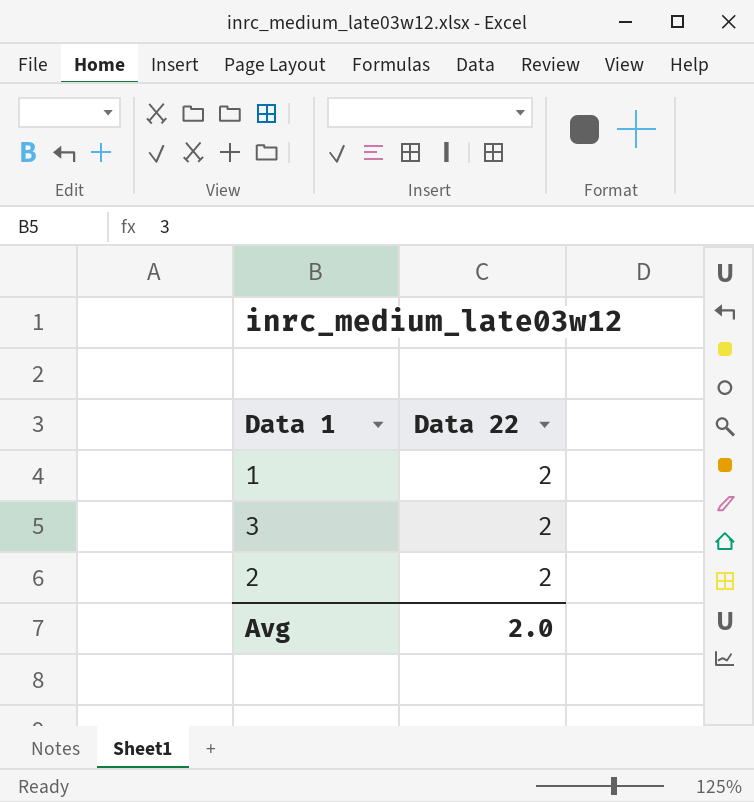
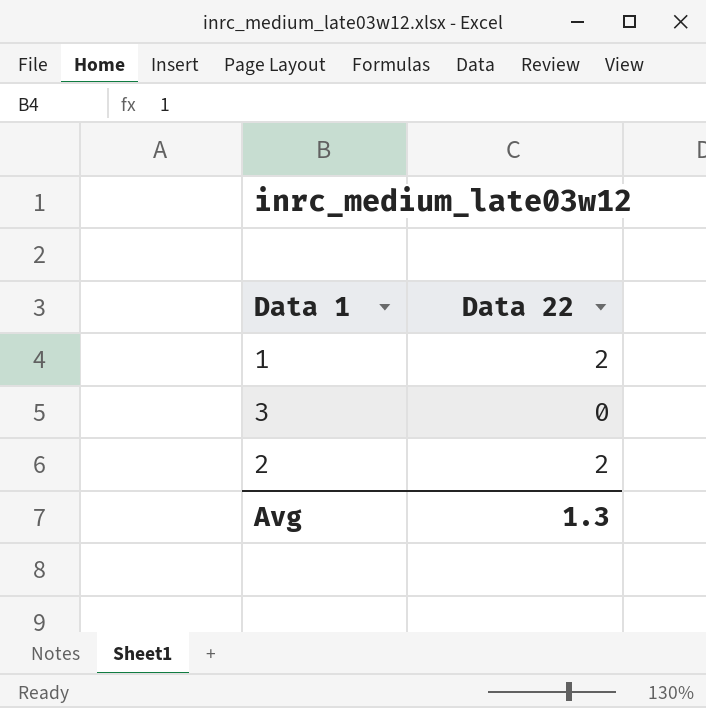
3 | Data 22: 2 -> 0
Avg | Data 22: 2.0 -> 1.3

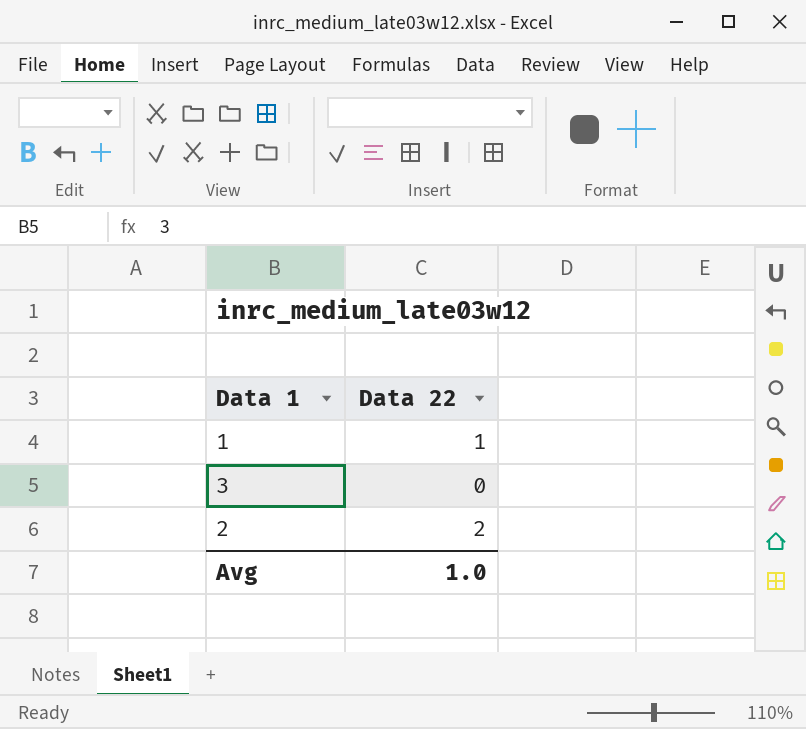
1 | Data 22: 2 -> 1
Avg | Data 22: 1.3 -> 1.0

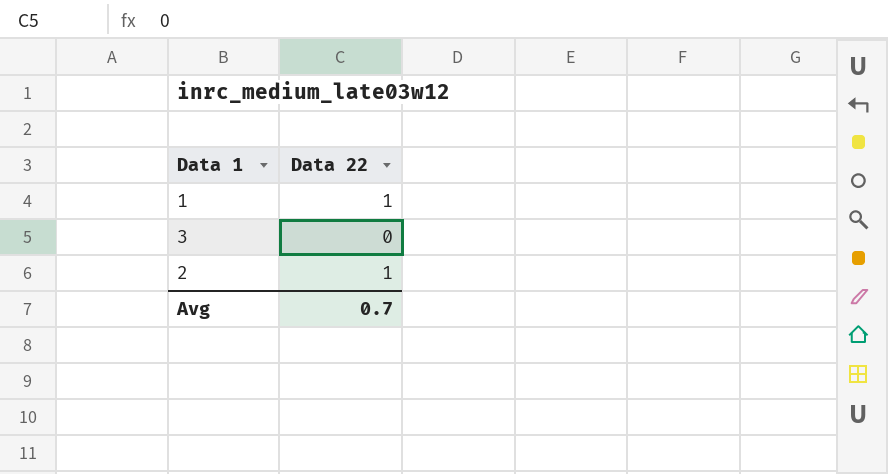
2 | Data 22: 2 -> 1
Avg | Data 22: 1.0 -> 0.7

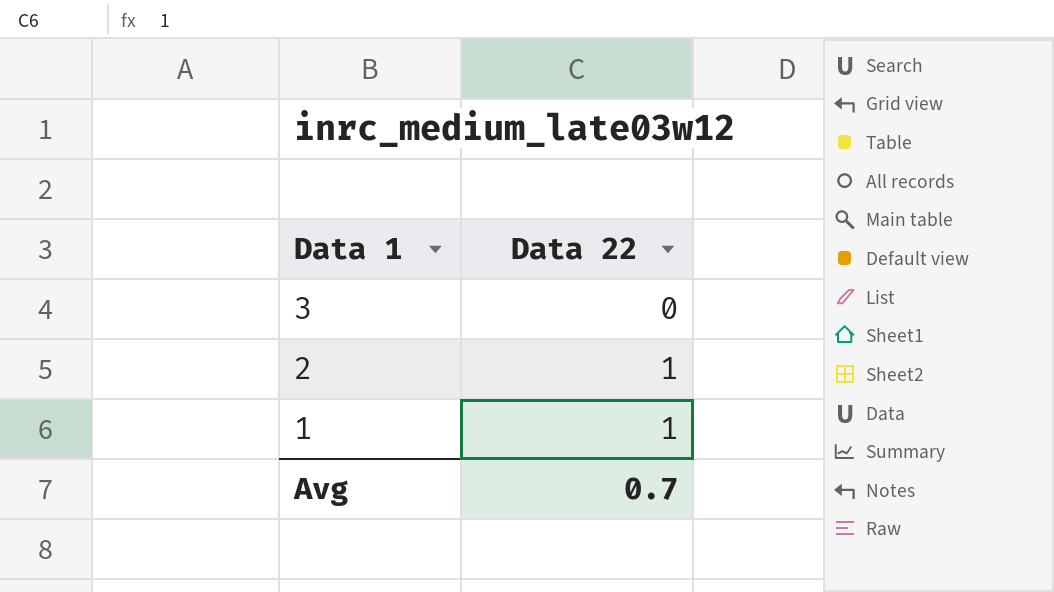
row order: none -> Data 1 descending

